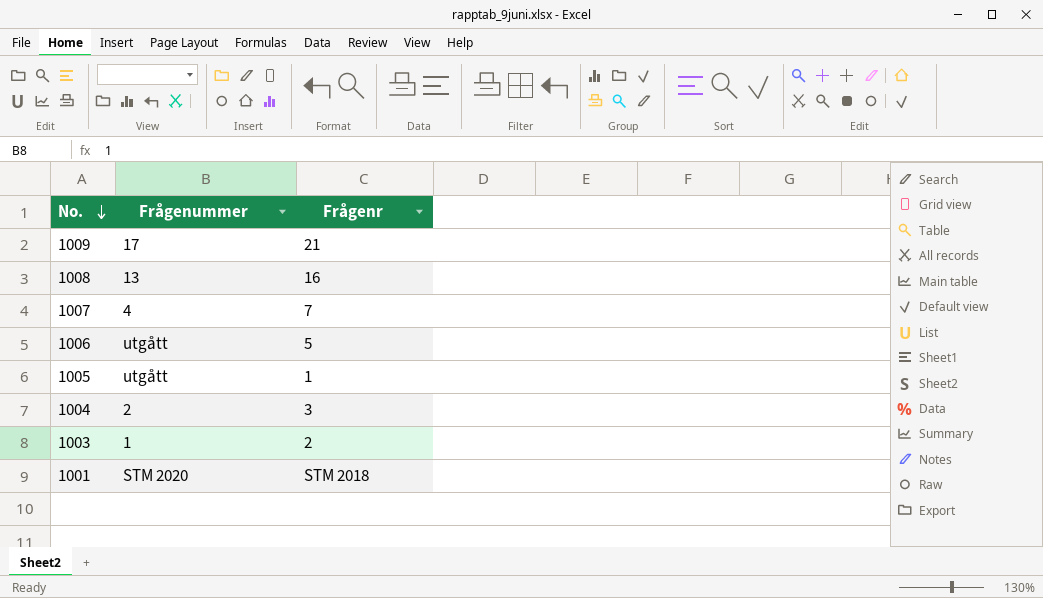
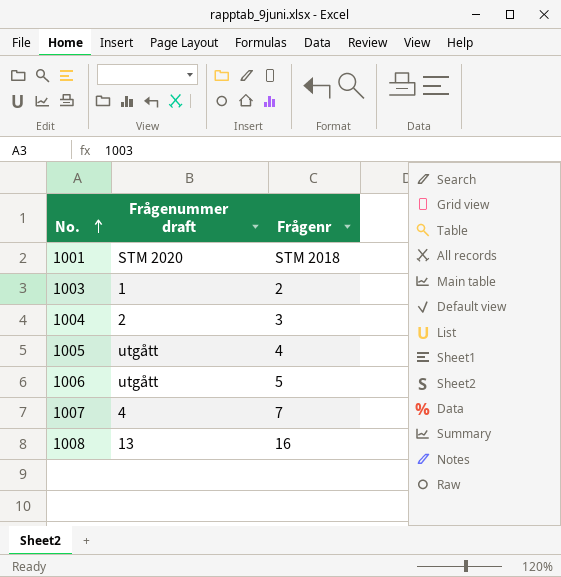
row order: No. descending -> No. ascending
column name: Frågenummer -> Frågenummer draft
row 1009: 17 | 21 -> none
1005 | Frågenr: 1 -> 4

